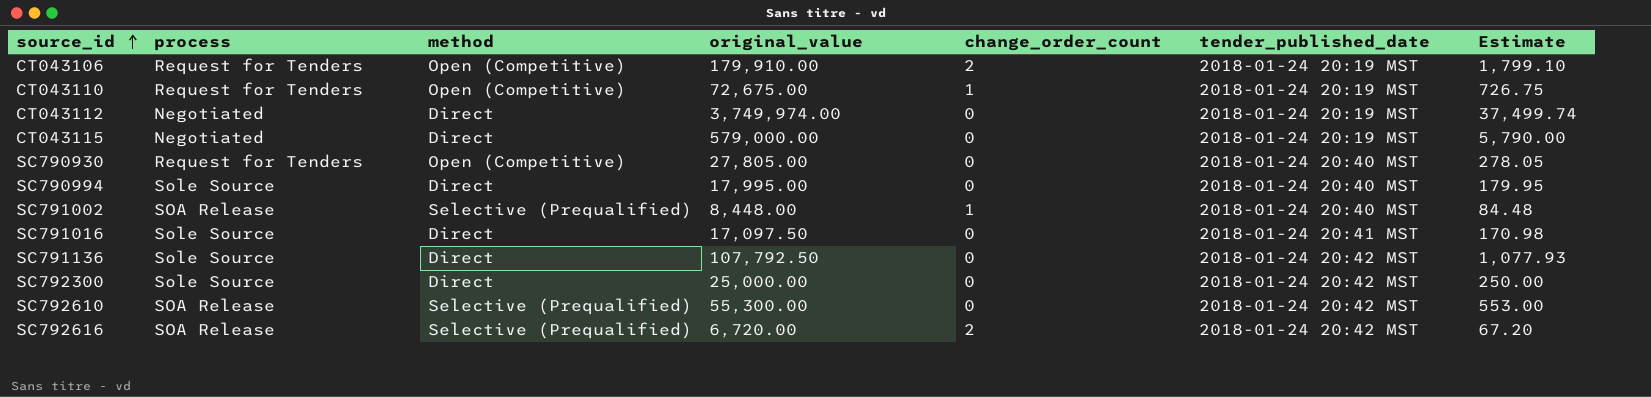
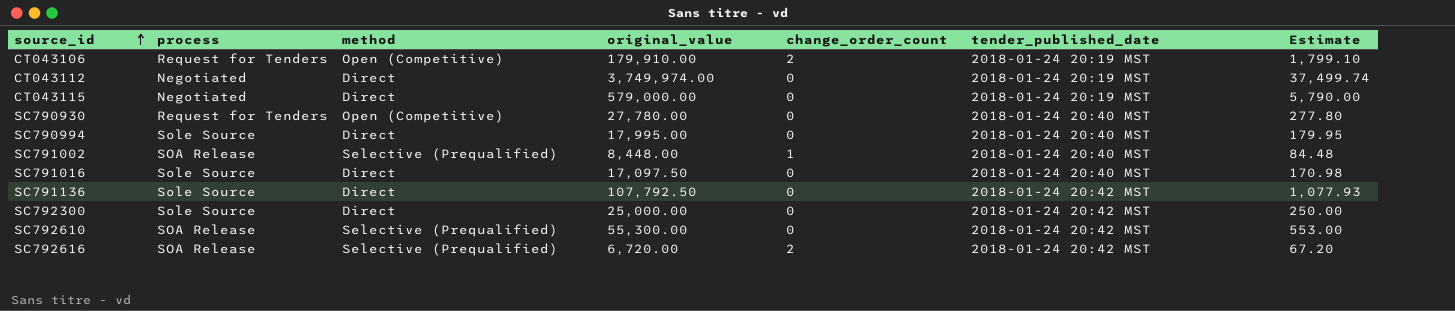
row CT043110: Request for Tenders | Open (Competitive) | 72,675.00 | 1 | 2018-01-24 20:19 MST | 726.75 -> none
SC790930 | original_value: 27,805.00 -> 27,780.00
SC790930 | Estimate: 278.05 -> 277.80
SC791016 | tender_published_date: 2018-01-24 20:41 MST -> 2018-01-24 20:40 MST

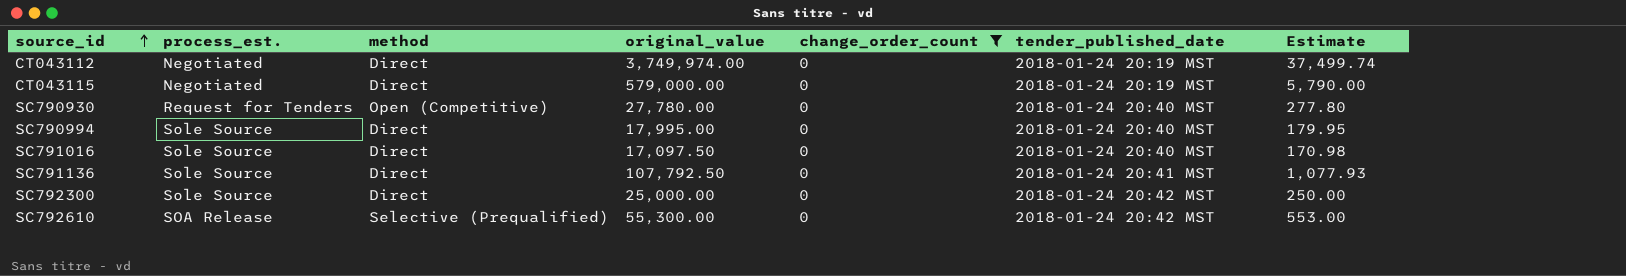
filter: none -> change_order_count = 0
column name: process -> process_est.
SC791136 | tender_published_date: 2018-01-24 20:42 MST -> 2018-01-24 20:41 MST

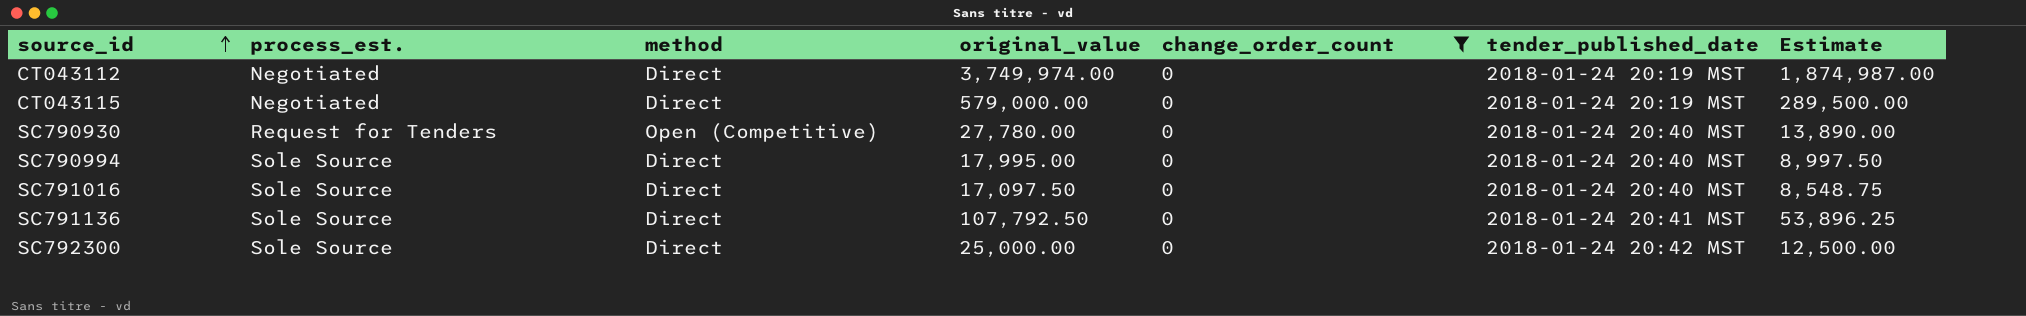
column Estimate | formula: [original_value] * 0.01 -> [original_value] * 0.5
row SC792610: SOA Release | Selective (Prequalified) | 55,300.00 | 0 | 2018-01-24 20:42 MST | 553.00 -> none

